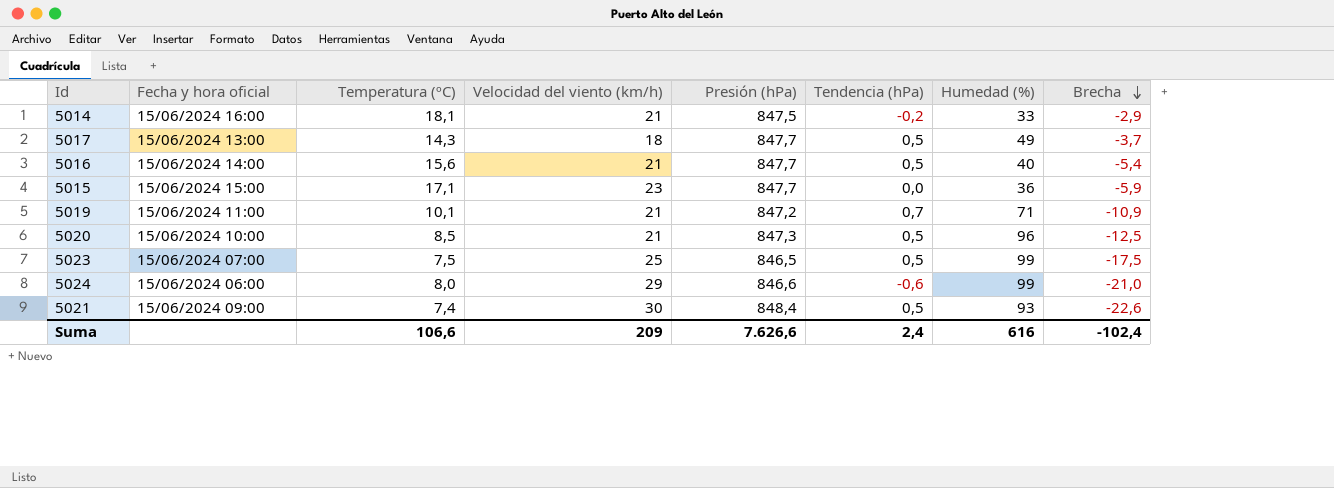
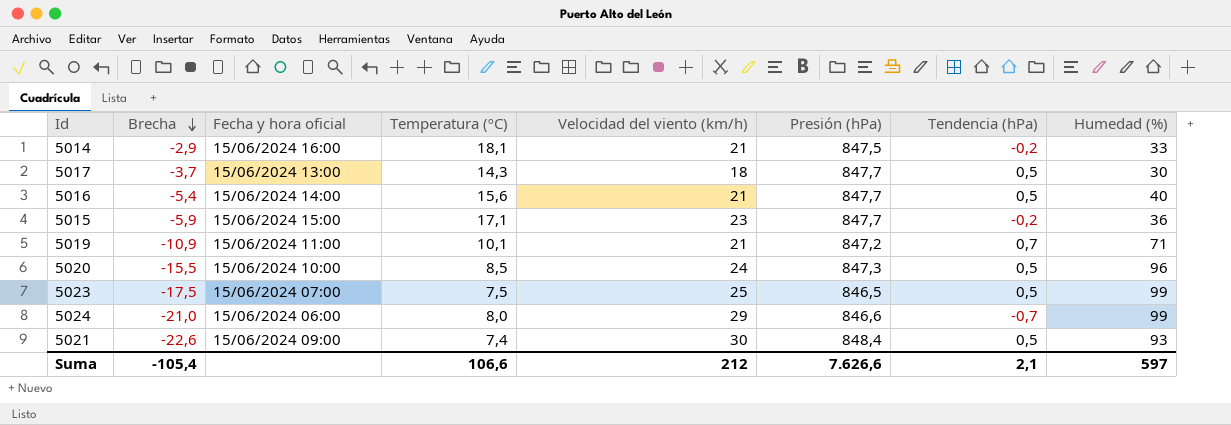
column Brecha | position: 8 -> 2
5017 | Humedad (%): 49 -> 30
5015 | Tendencia (hPa): 0,0 -> -0,2
5020 | Brecha: -12,5 -> -15,5
5020 | Velocidad del viento (km/h): 21 -> 24
5024 | Tendencia (hPa): -0,6 -> -0,7
Suma | Brecha: -102,4 -> -105,4
Suma | Velocidad del viento (km/h): 209 -> 212
Suma | Tendencia (hPa): 2,4 -> 2,1
Suma | Humedad (%): 616 -> 597

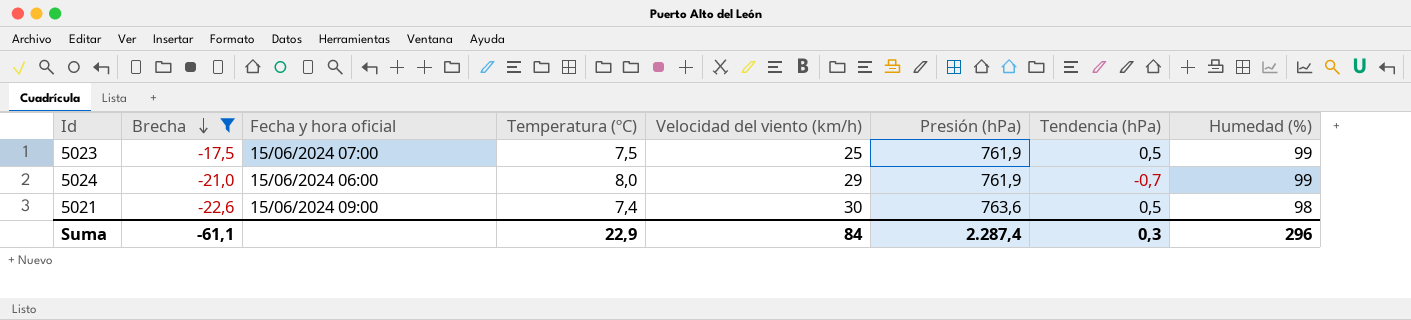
filter: none -> Brecha <= -17,5
5023 | Presión (hPa): 846,5 -> 761,9
5024 | Presión (hPa): 846,6 -> 761,9
5021 | Presión (hPa): 848,4 -> 763,6
5021 | Humedad (%): 93 -> 98
Suma | Brecha: -105,4 -> -61,1
Suma | Temperatura (ºC): 106,6 -> 22,9
Suma | Velocidad del viento (km/h): 212 -> 84
Suma | Presión (hPa): 7.626,6 -> 2.287,4
Suma | Tendencia (hPa): 2,1 -> 0,3
Suma | Humedad (%): 597 -> 296

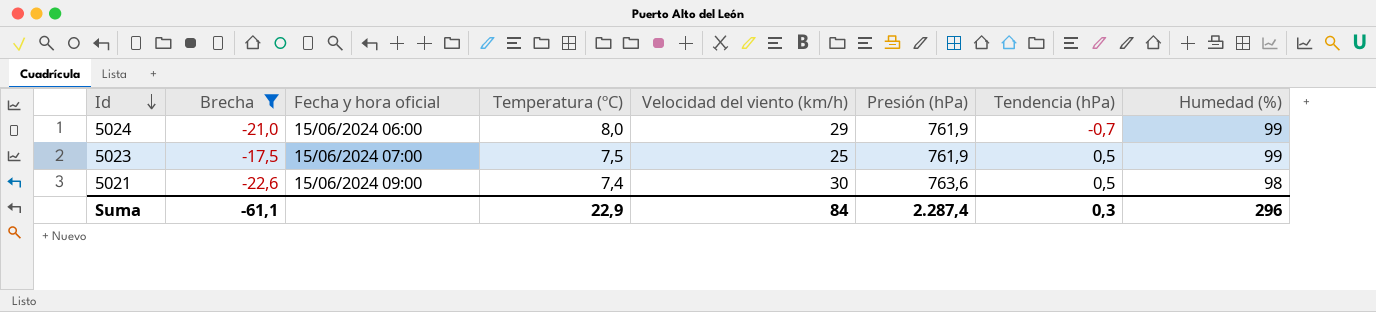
row order: Brecha descending -> Id descending

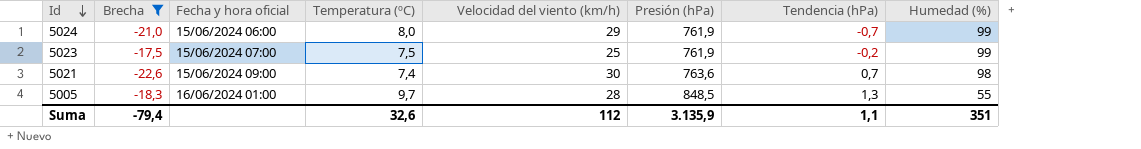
5023 | Tendencia (hPa): 0,5 -> -0,2
5021 | Tendencia (hPa): 0,5 -> 0,7
row 5005: none -> -18,3 | 16/06/2024 01:00 | 9,7 | 28 | 848,5 | 1,3 | 55
Suma | Brecha: -61,1 -> -79,4
Suma | Temperatura (ºC): 22,9 -> 32,6
Suma | Velocidad del viento (km/h): 84 -> 112
Suma | Presión (hPa): 2.287,4 -> 3.135,9
Suma | Tendencia (hPa): 0,3 -> 1,1
Suma | Humedad (%): 296 -> 351

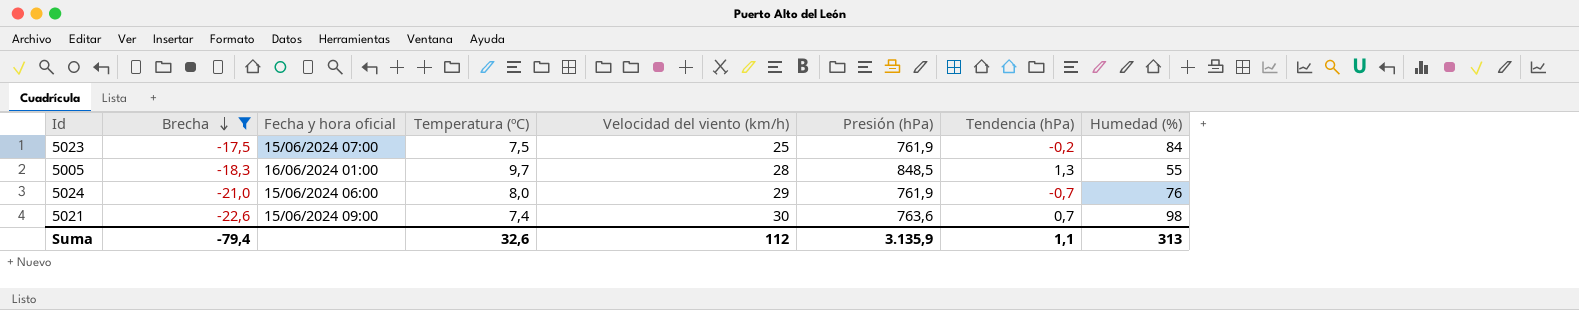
row order: Id descending -> Brecha descending
5023 | Humedad (%): 99 -> 84
5024 | Humedad (%): 99 -> 76
Suma | Humedad (%): 351 -> 313

